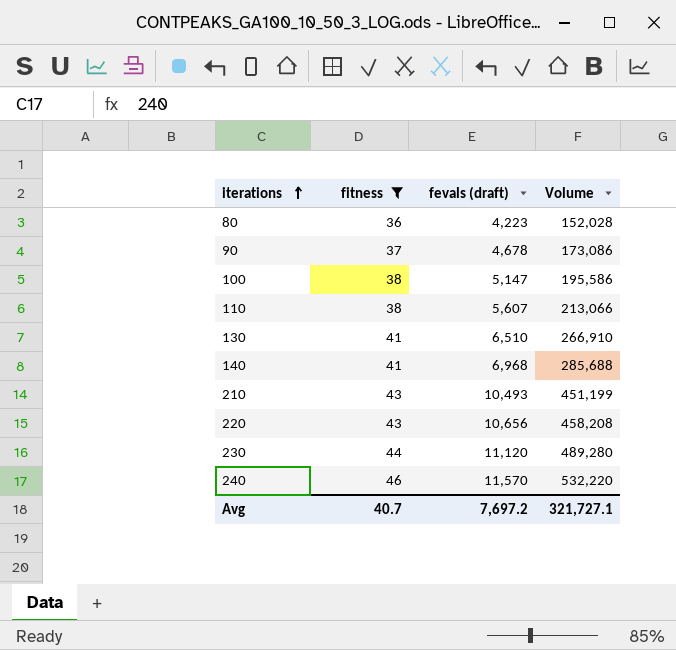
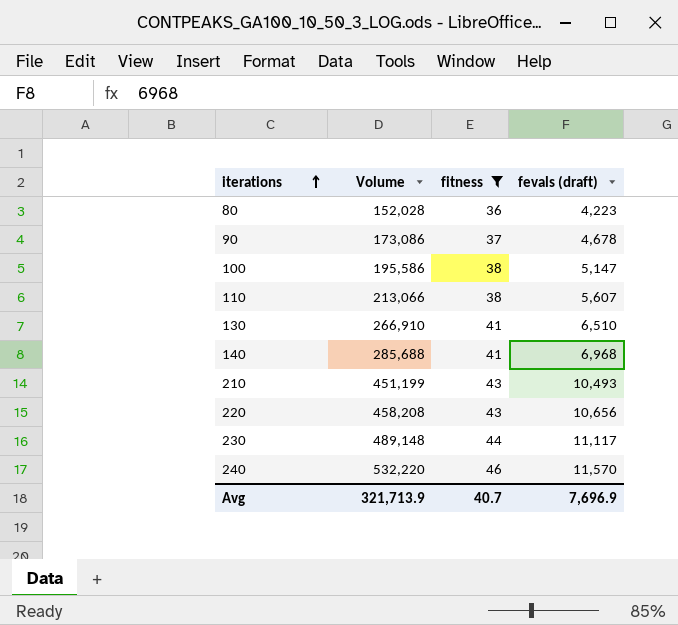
column Volume | position: 4 -> 2
230 | Volume: 489,280 -> 489,148
230 | fevals (draft): 11,120 -> 11,117
Avg | Volume: 321,727.1 -> 321,713.9
Avg | fevals (draft): 7,697.2 -> 7,696.9

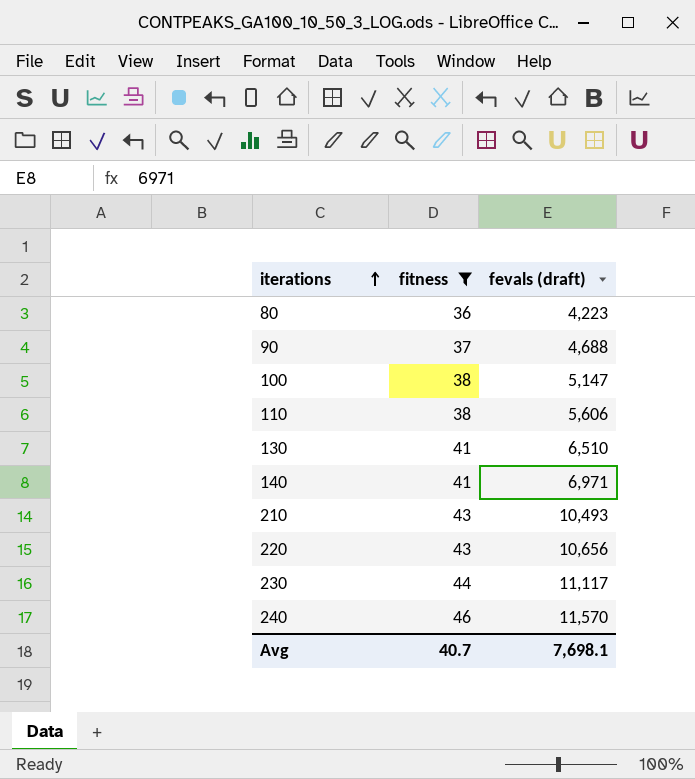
column Volume | formula: [fitness] * [fevals (draft)] -> none
90 | fevals (draft): 4,678 -> 4,688
110 | fevals (draft): 5,607 -> 5,606
140 | fevals (draft): 6,968 -> 6,971
Avg | fevals (draft): 7,696.9 -> 7,698.1

